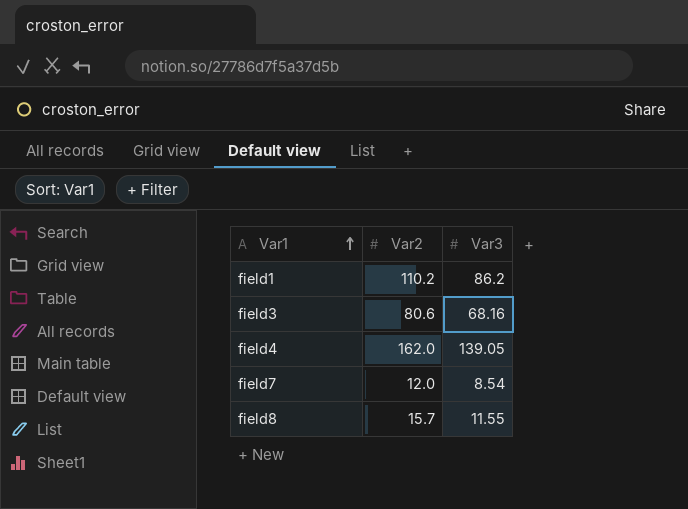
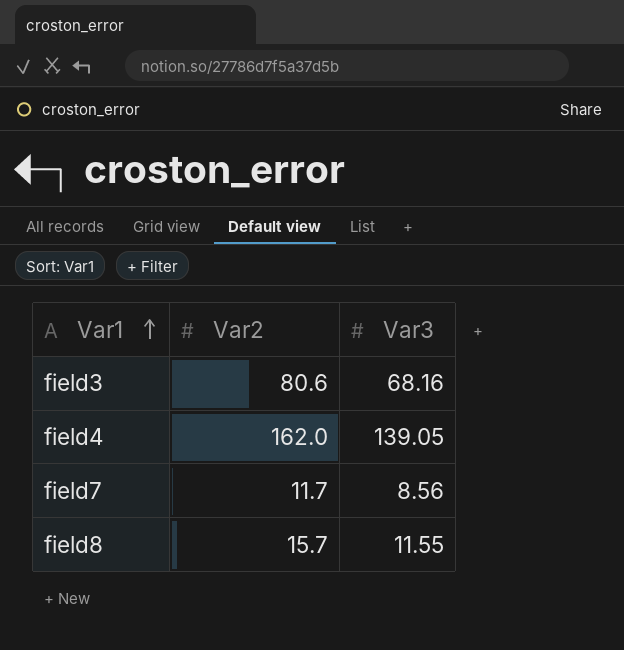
row field1: 110.2 | 86.2 -> none
field7 | Var2: 12.0 -> 11.7
field7 | Var3: 8.54 -> 8.56

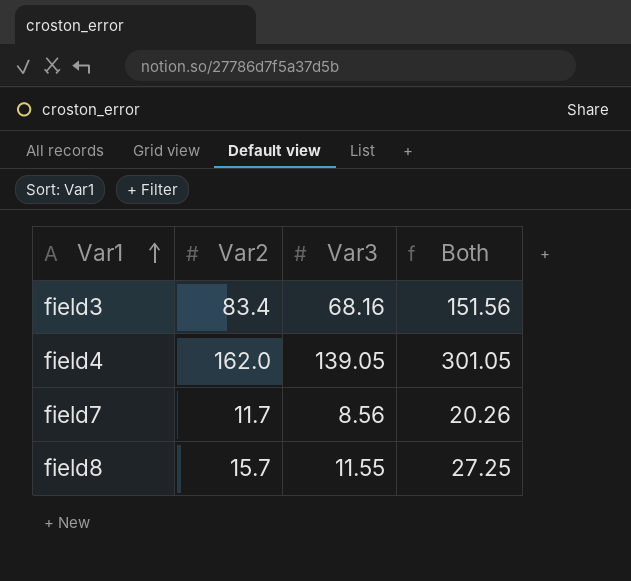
column Both | formula: none -> [Var2] + [Var3]
field3 | Var2: 80.6 -> 83.4

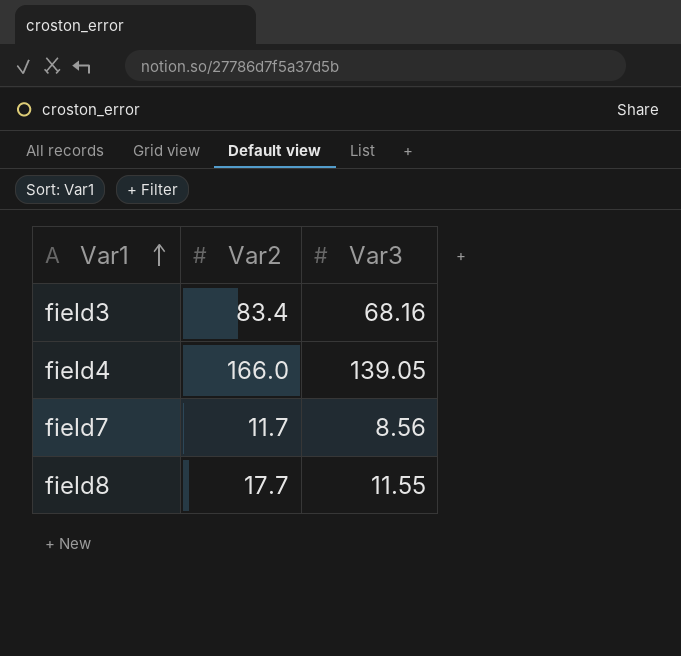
column Both | formula: [Var2] + [Var3] -> none
field4 | Var2: 162.0 -> 166.0
field8 | Var2: 15.7 -> 17.7

